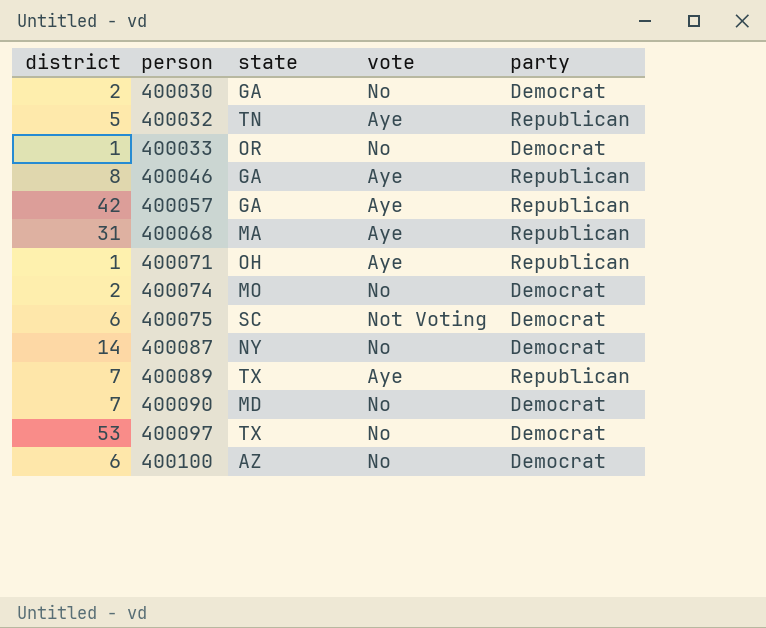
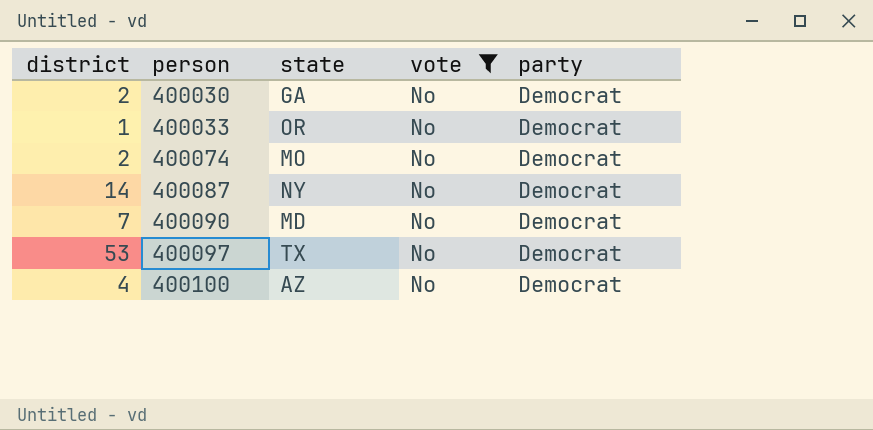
filter: none -> vote = No
400100 | district: 6 -> 4

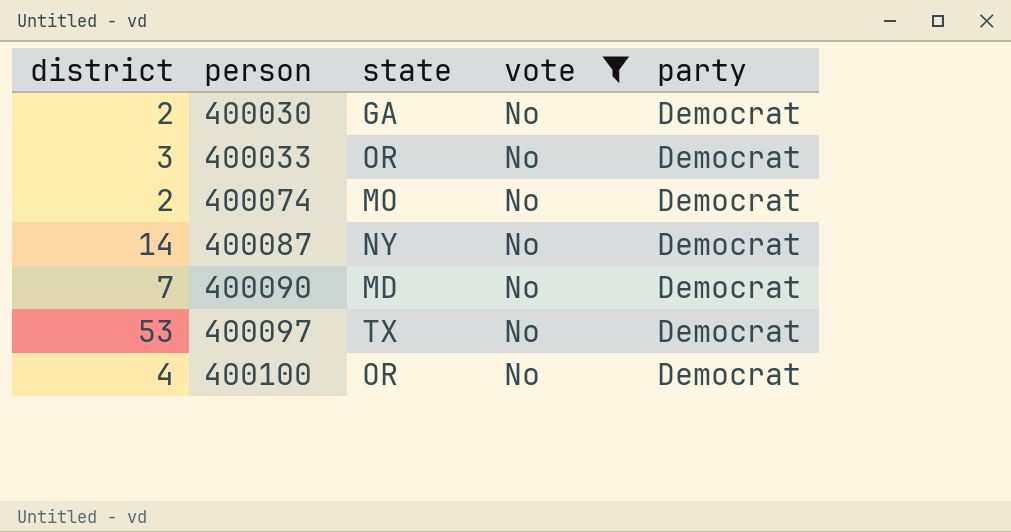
400033 | district: 1 -> 3
400100 | state: AZ -> OR

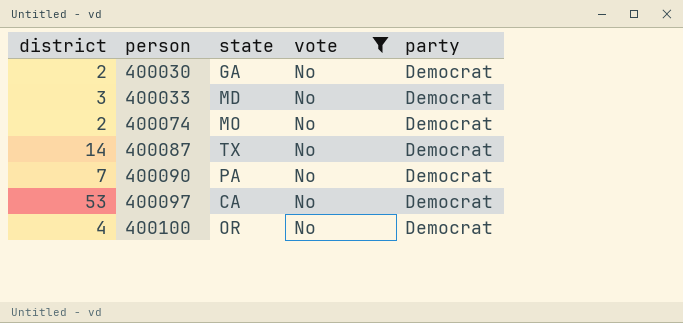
400033 | state: OR -> MD
400087 | state: NY -> TX
400090 | state: MD -> PA
400097 | state: TX -> CA

